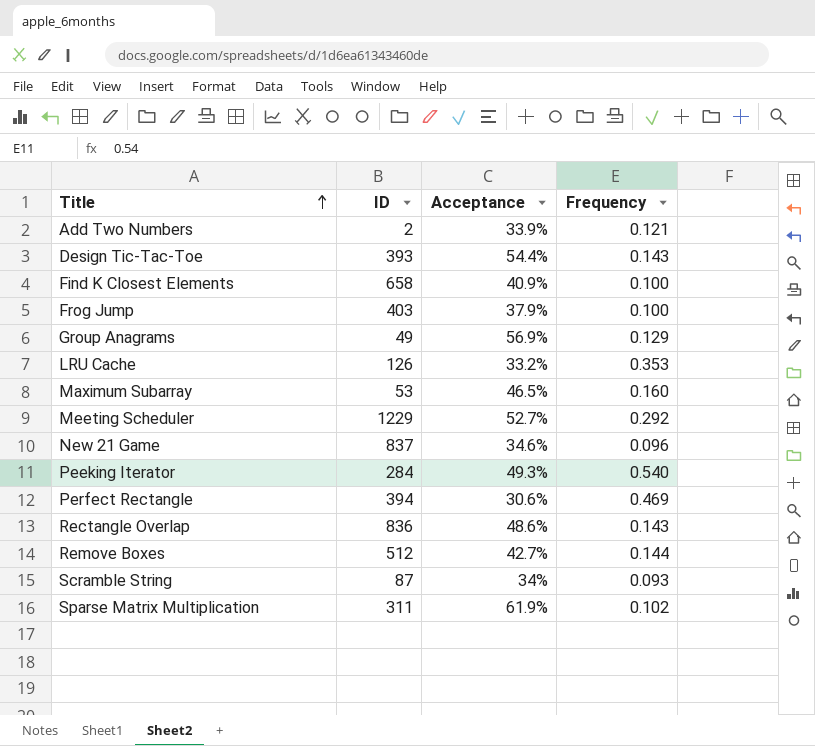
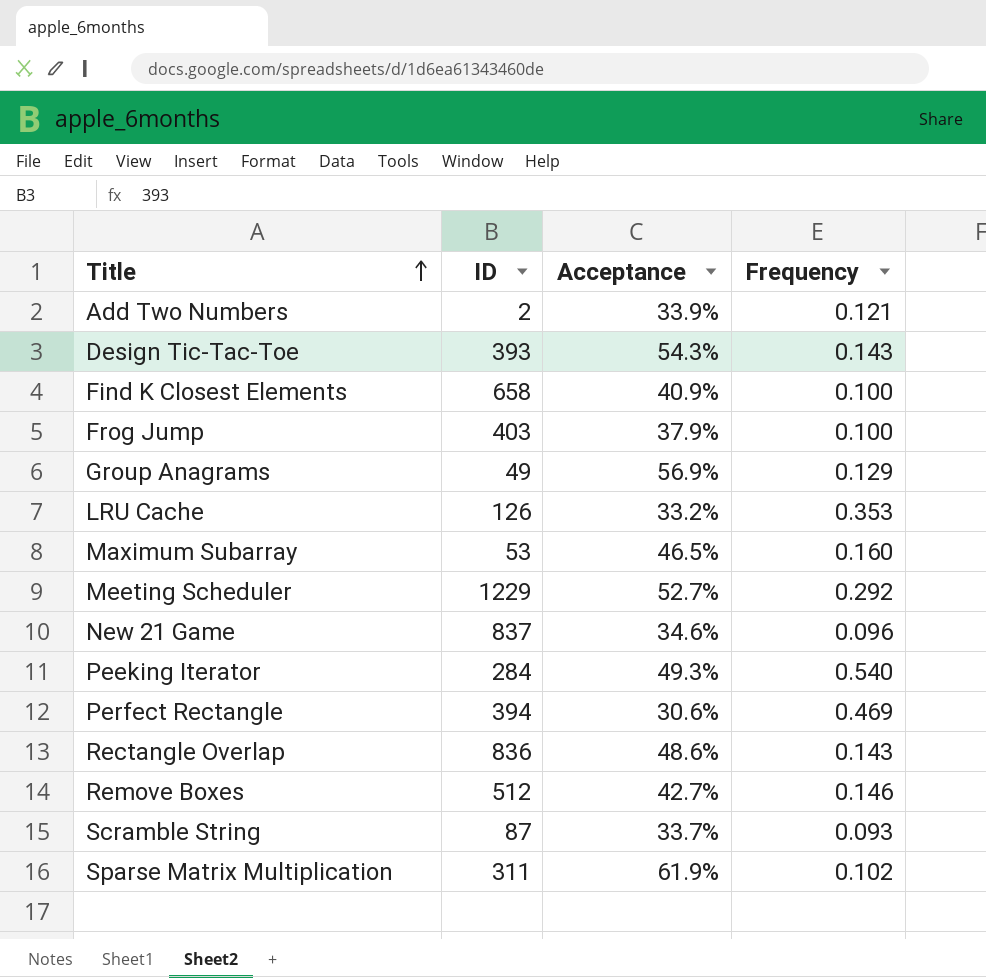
Design Tic-Tac-Toe | Acceptance: 54.4% -> 54.3%
Remove Boxes | Frequency: 0.144 -> 0.146
Scramble String | Acceptance: 34% -> 33.7%

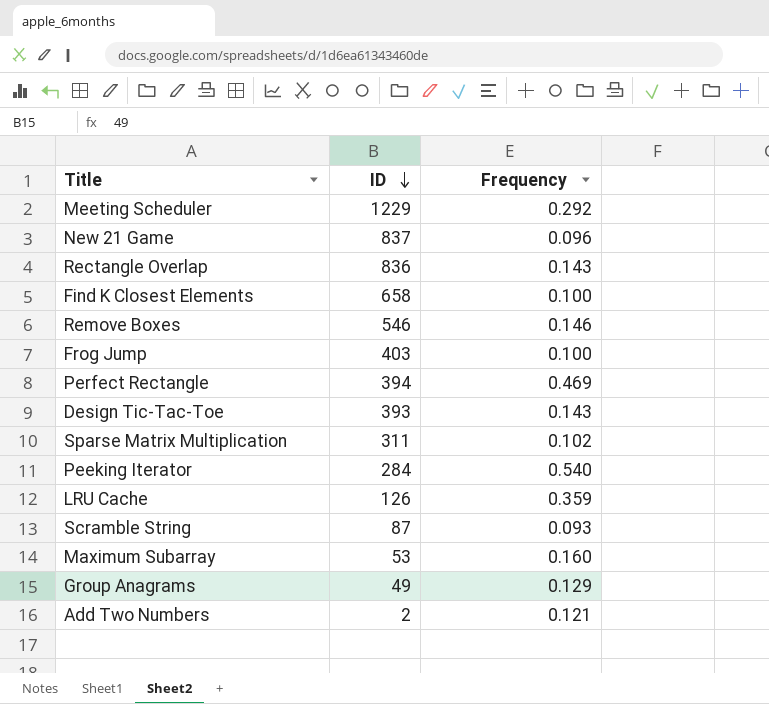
row order: Title ascending -> ID descending
column Acceptance | position: 3 -> none
Remove Boxes | ID: 512 -> 546
LRU Cache | Frequency: 0.353 -> 0.359

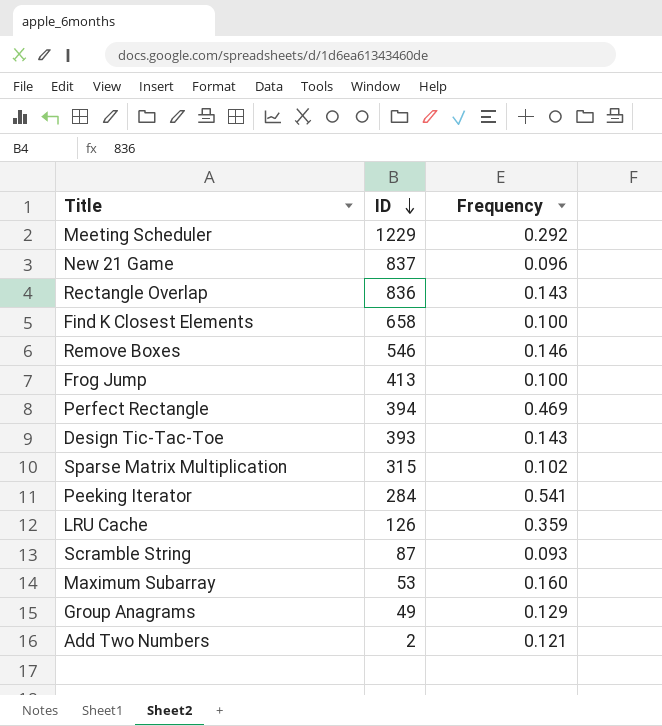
Frog Jump | ID: 403 -> 413
Sparse Matrix Multiplication | ID: 311 -> 315
Peeking Iterator | Frequency: 0.540 -> 0.541

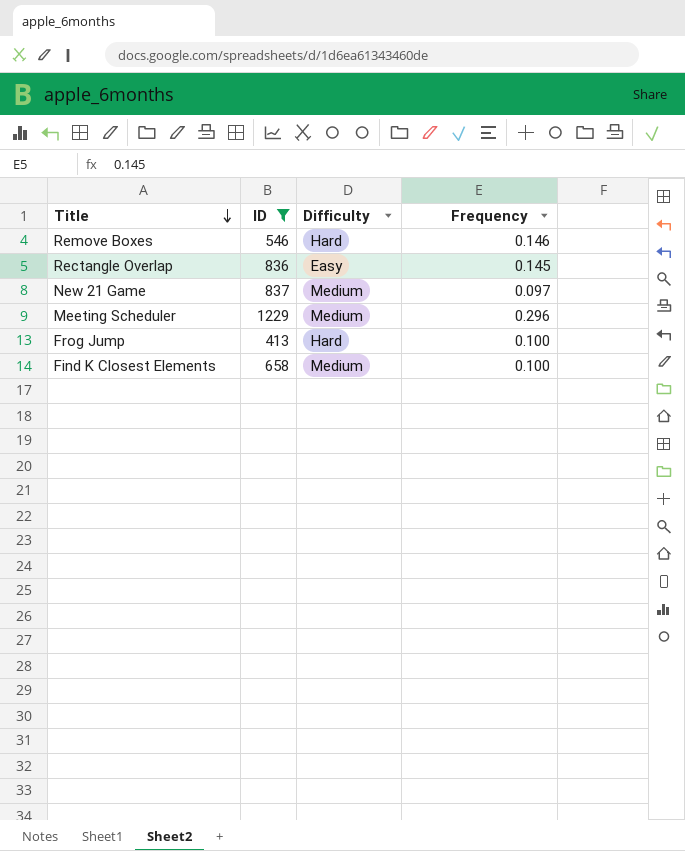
filter: none -> ID >= 413
row order: ID descending -> Title descending
column Difficulty | position: none -> 3
Rectangle Overlap | Frequency: 0.143 -> 0.145
New 21 Game | Frequency: 0.096 -> 0.097
Meeting Scheduler | Frequency: 0.292 -> 0.296

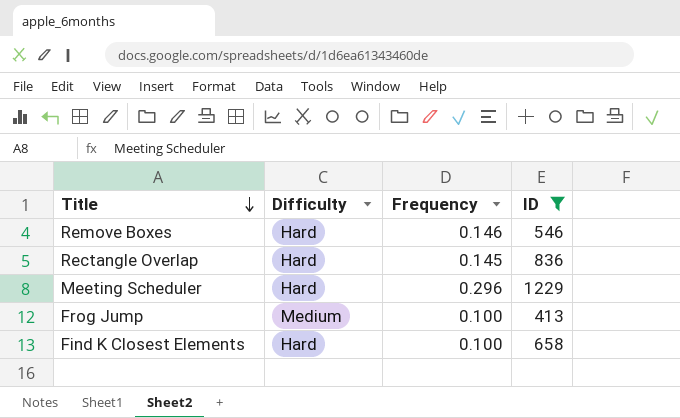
column ID | position: 2 -> 4
row New 21 Game: 837 | Medium | 0.097 -> none
Rectangle Overlap | Difficulty: Easy -> Hard
Meeting Scheduler | Difficulty: Medium -> Hard
Frog Jump | Difficulty: Hard -> Medium
Find K Closest Elements | Difficulty: Medium -> Hard

